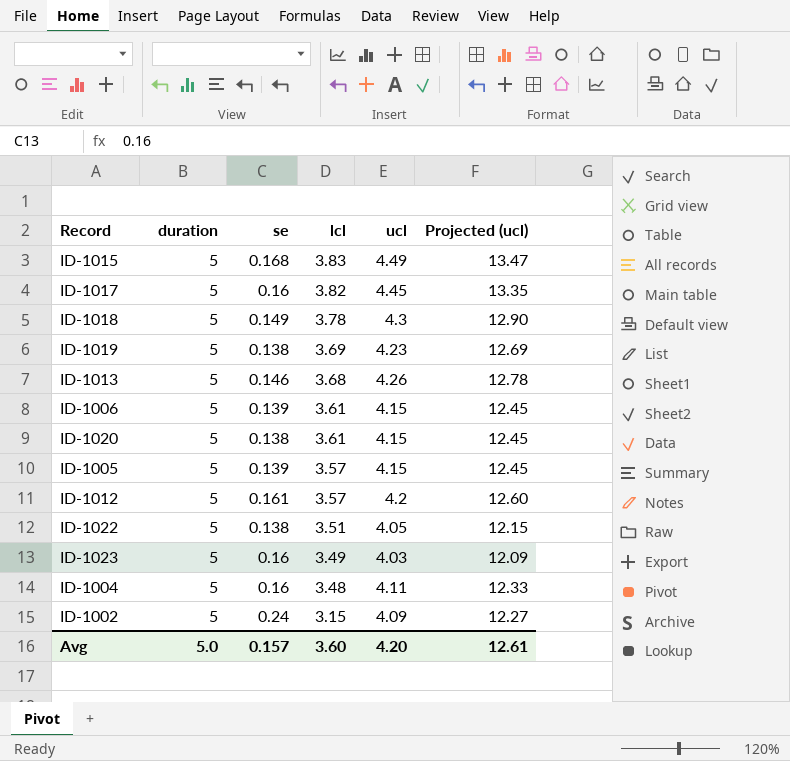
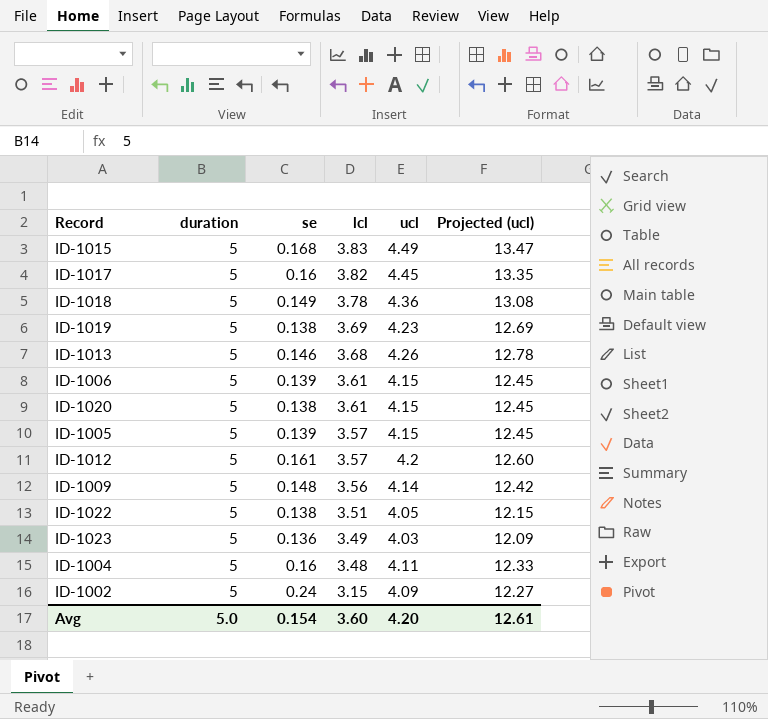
ID-1018 | ucl: 4.3 -> 4.36
ID-1018 | Projected (ucl): 12.90 -> 13.08
row ID-1009: none -> 5 | 0.148 | 3.56 | 4.14 | 12.42
ID-1023 | se: 0.16 -> 0.136
Avg | se: 0.157 -> 0.154

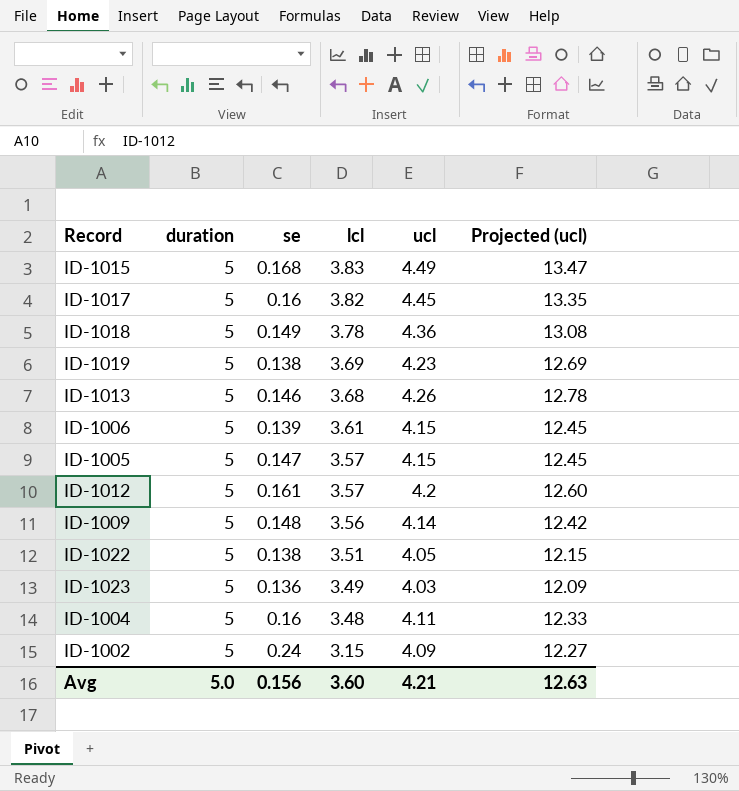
row ID-1020: 5 | 0.138 | 3.61 | 4.15 | 12.45 -> none
ID-1005 | se: 0.139 -> 0.147
Avg | se: 0.154 -> 0.156
Avg | ucl: 4.20 -> 4.21
Avg | Projected (ucl): 12.61 -> 12.63

